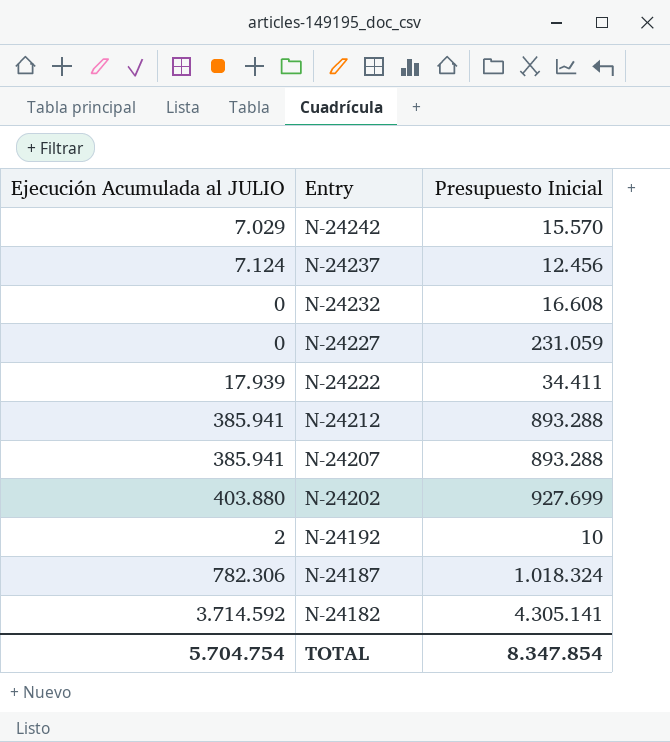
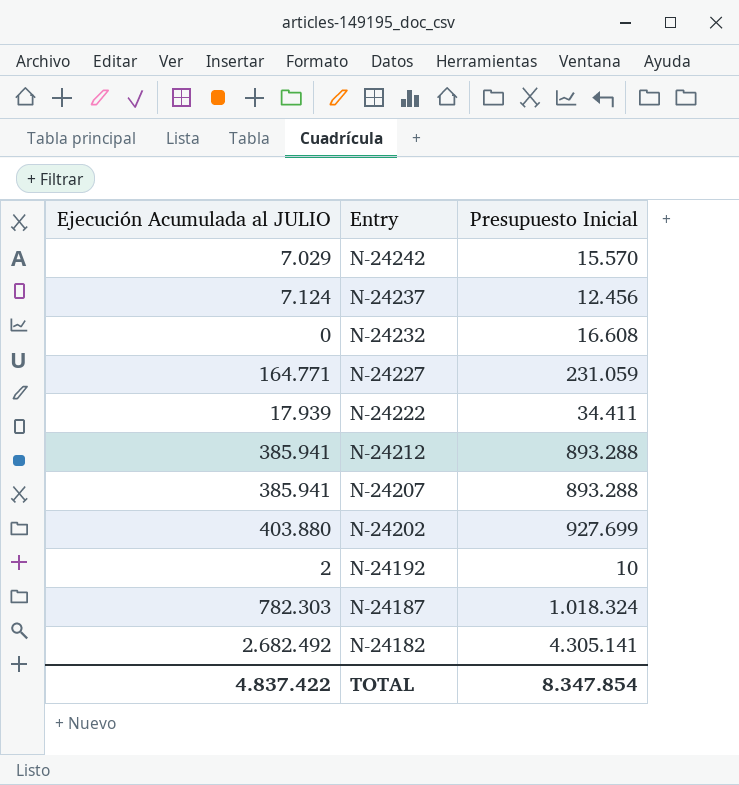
N-24227 | Ejecución Acumulada al JULIO: 0 -> 164.771
N-24187 | Ejecución Acumulada al JULIO: 782.306 -> 782.303
N-24182 | Ejecución Acumulada al JULIO: 3.714.592 -> 2.682.492
TOTAL | Ejecución Acumulada al JULIO: 5.704.754 -> 4.837.422

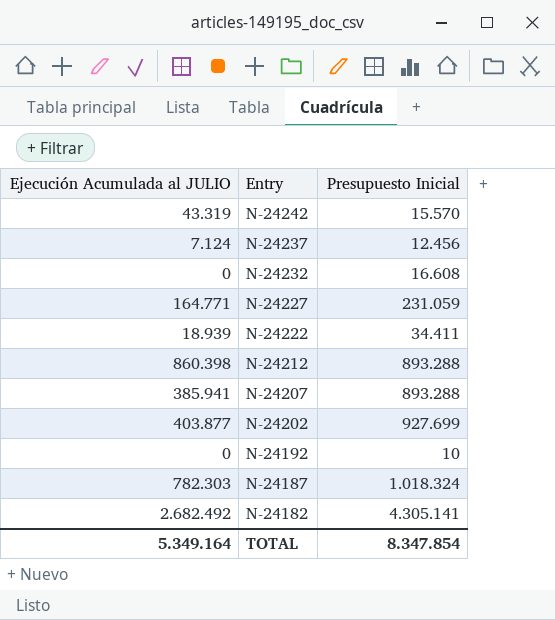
N-24242 | Ejecución Acumulada al JULIO: 7.029 -> 43.319
N-24222 | Ejecución Acumulada al JULIO: 17.939 -> 18.939
N-24212 | Ejecución Acumulada al JULIO: 385.941 -> 860.398
N-24202 | Ejecución Acumulada al JULIO: 403.880 -> 403.877
N-24192 | Ejecución Acumulada al JULIO: 2 -> 0
TOTAL | Ejecución Acumulada al JULIO: 4.837.422 -> 5.349.164

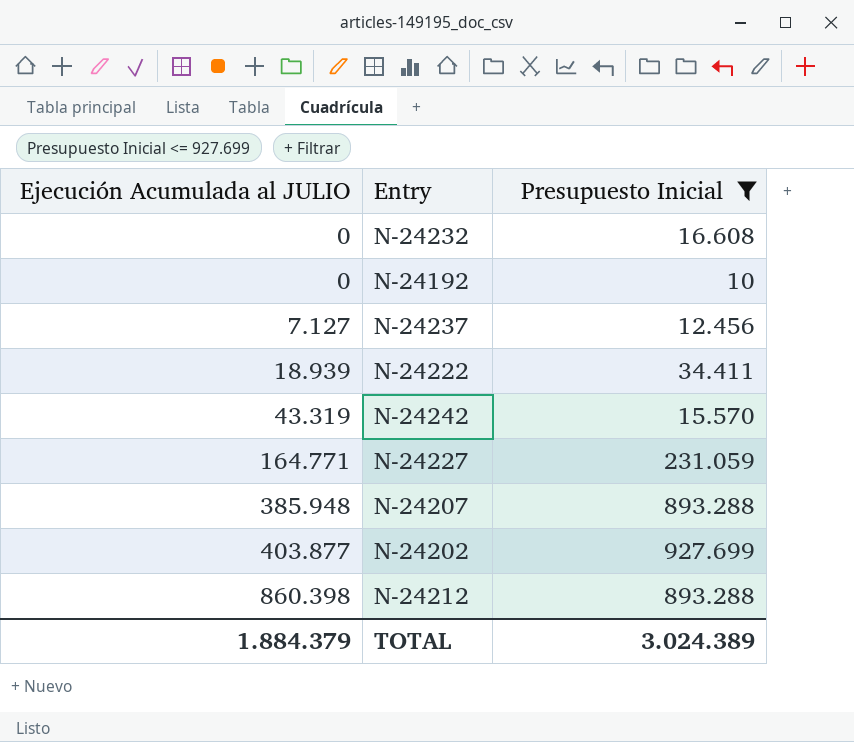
filter: none -> Presupuesto Inicial <= 927.699
row order: Entry descending -> Ejecución Acumulada al JULIO ascending
N-24237 | Ejecución Acumulada al JULIO: 7.124 -> 7.127
N-24207 | Ejecución Acumulada al JULIO: 385.941 -> 385.948
TOTAL | Ejecución Acumulada al JULIO: 5.349.164 -> 1.884.379
TOTAL | Presupuesto Inicial: 8.347.854 -> 3.024.389

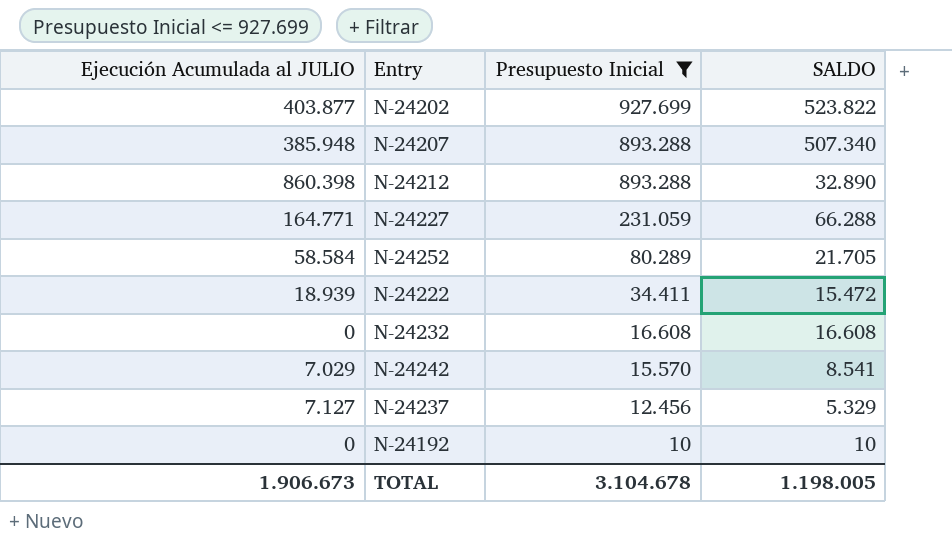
row order: Ejecución Acumulada al JULIO ascending -> Presupuesto Inicial descending
column SALDO | formula: none -> [Presupuesto Inicial] - [Ejecución Acumulada al JULIO]
row N-24252: none -> 58.584 | 80.289 | 21.705
N-24242 | Ejecución Acumulada al JULIO: 43.319 -> 7.029
TOTAL | Ejecución Acumulada al JULIO: 1.884.379 -> 1.906.673
TOTAL | Presupuesto Inicial: 3.024.389 -> 3.104.678

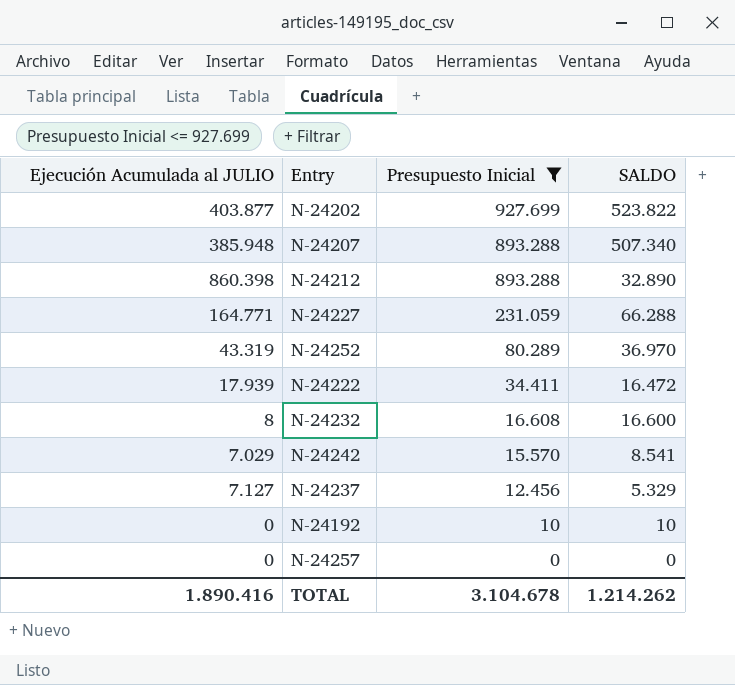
N-24252 | Ejecución Acumulada al JULIO: 58.584 -> 43.319
N-24252 | SALDO: 21.705 -> 36.970
N-24222 | Ejecución Acumulada al JULIO: 18.939 -> 17.939
N-24222 | SALDO: 15.472 -> 16.472
N-24232 | Ejecución Acumulada al JULIO: 0 -> 8
N-24232 | SALDO: 16.608 -> 16.600
row N-24257: none -> 0 | 0 | 0
TOTAL | Ejecución Acumulada al JULIO: 1.906.673 -> 1.890.416
TOTAL | SALDO: 1.198.005 -> 1.214.262

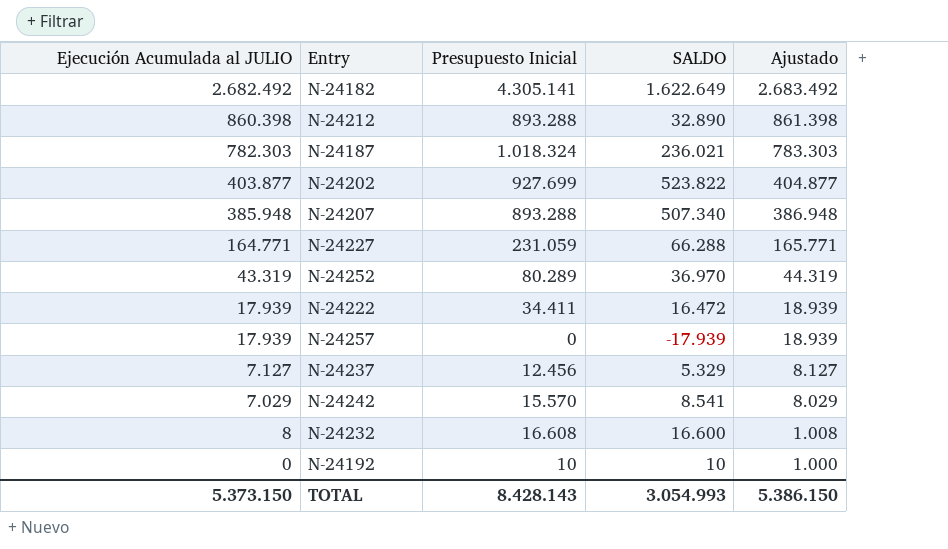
filter: Presupuesto Inicial <= 927.699 -> none
row order: Presupuesto Inicial descending -> Ejecución Acumulada al JULIO descending
column Ajustado | formula: none -> [Ejecución Acumulada al JULIO] + 1000
N-24257 | Ejecución Acumulada al JULIO: 0 -> 17.939
N-24257 | SALDO: 0 -> -17.939
TOTAL | Ejecución Acumulada al JULIO: 1.890.416 -> 5.373.150
TOTAL | Presupuesto Inicial: 3.104.678 -> 8.428.143
TOTAL | SALDO: 1.214.262 -> 3.054.993

